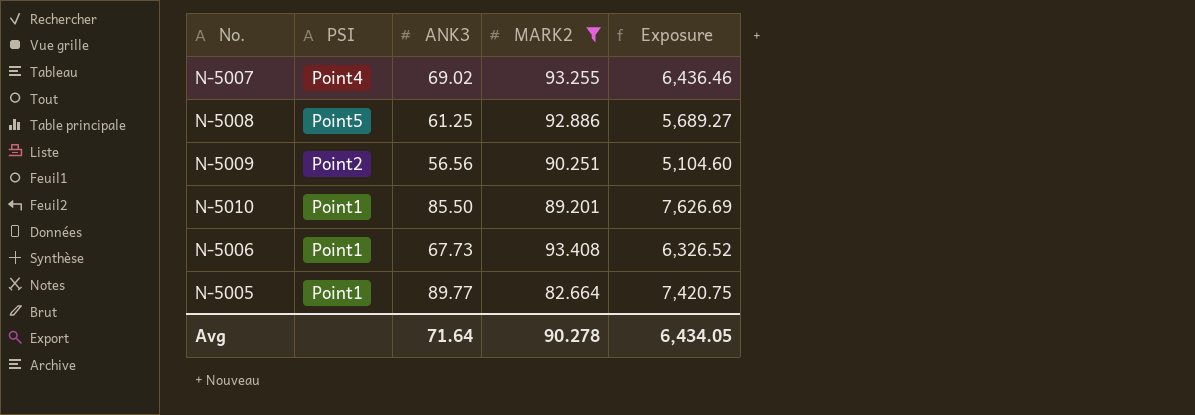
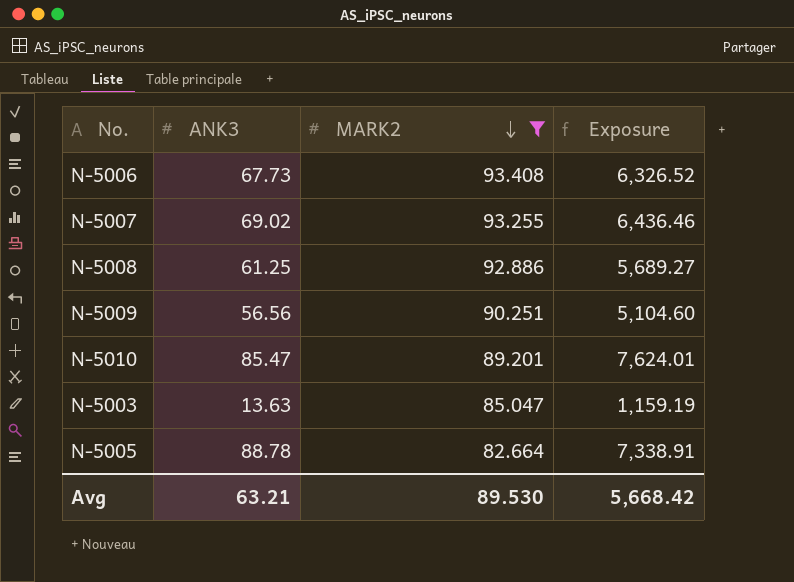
row order: none -> MARK2 descending
column PSI | position: 2 -> none
N-5010 | ANK3: 85.50 -> 85.47
N-5010 | Exposure: 7,626.69 -> 7,624.01
row N-5003: none -> 13.63 | 85.047 | 1,159.19
N-5005 | ANK3: 89.77 -> 88.78
N-5005 | Exposure: 7,420.75 -> 7,338.91
Avg | ANK3: 71.64 -> 63.21
Avg | MARK2: 90.278 -> 89.530
Avg | Exposure: 6,434.05 -> 5,668.42

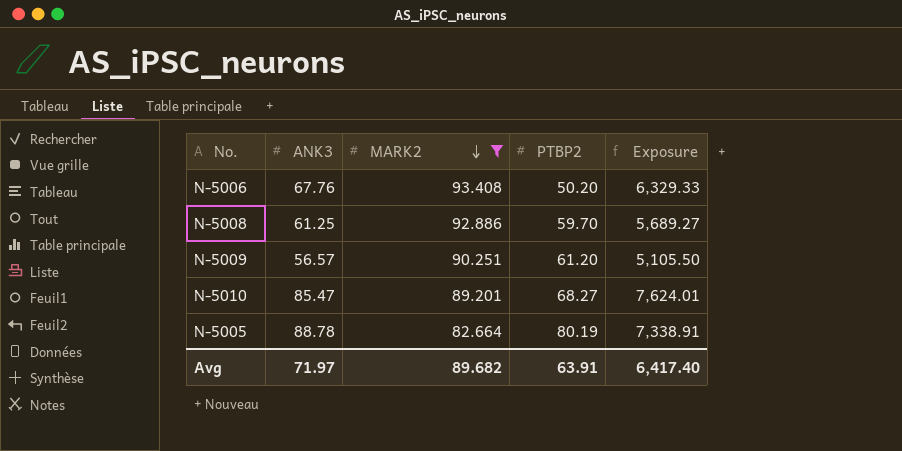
column PTBP2 | position: none -> 4
row N-5007: 69.02 | 93.255 | 6,436.46 -> none
row N-5003: 13.63 | 85.047 | 1,159.19 -> none
N-5006 | ANK3: 67.73 -> 67.76
N-5006 | Exposure: 6,326.52 -> 6,329.33
N-5009 | ANK3: 56.56 -> 56.57
N-5009 | Exposure: 5,104.60 -> 5,105.50
Avg | ANK3: 63.21 -> 71.97
Avg | MARK2: 89.530 -> 89.682
Avg | Exposure: 5,668.42 -> 6,417.40

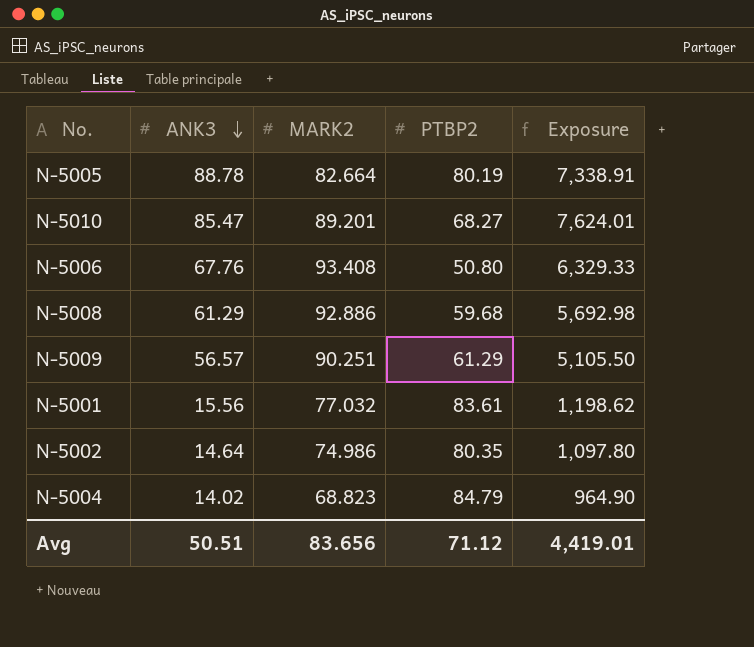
filter: MARK2 >= 82.664 -> none
row order: MARK2 descending -> ANK3 descending
N-5006 | PTBP2: 50.20 -> 50.80
N-5008 | ANK3: 61.25 -> 61.29
N-5008 | PTBP2: 59.70 -> 59.68
N-5008 | Exposure: 5,689.27 -> 5,692.98
N-5009 | PTBP2: 61.20 -> 61.29
Avg | ANK3: 71.97 -> 50.51
Avg | MARK2: 89.682 -> 83.656
Avg | PTBP2: 63.91 -> 71.12
Avg | Exposure: 6,417.40 -> 4,419.01

